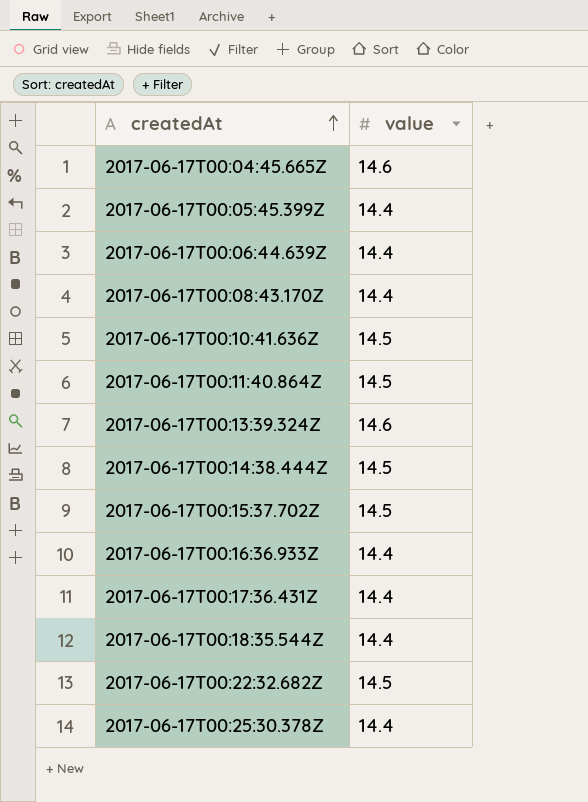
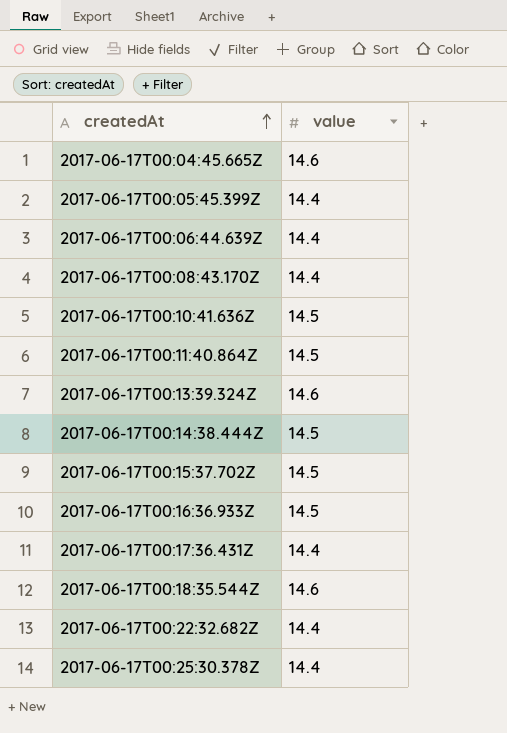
2017-06-17T00:16:36.933Z | value: 14.4 -> 14.5
2017-06-17T00:18:35.544Z | value: 14.4 -> 14.6
2017-06-17T00:22:32.682Z | value: 14.5 -> 14.4

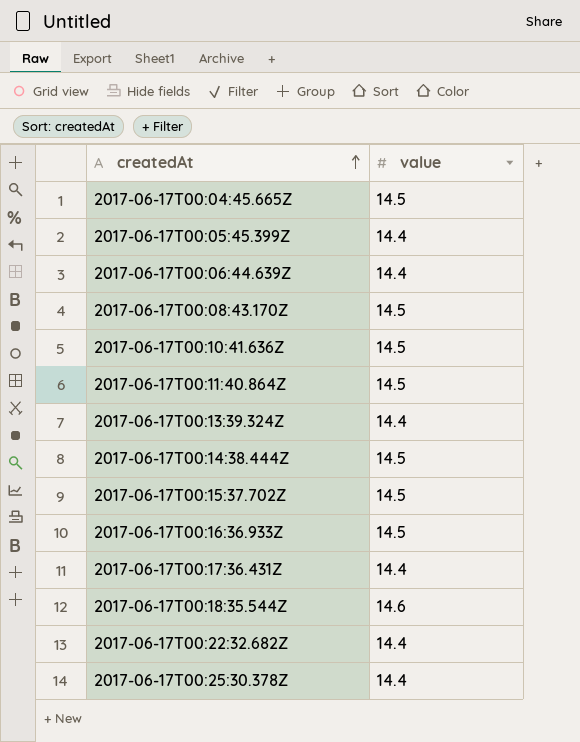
2017-06-17T00:04:45.665Z | value: 14.6 -> 14.5
2017-06-17T00:08:43.170Z | value: 14.4 -> 14.5
2017-06-17T00:13:39.324Z | value: 14.6 -> 14.4

